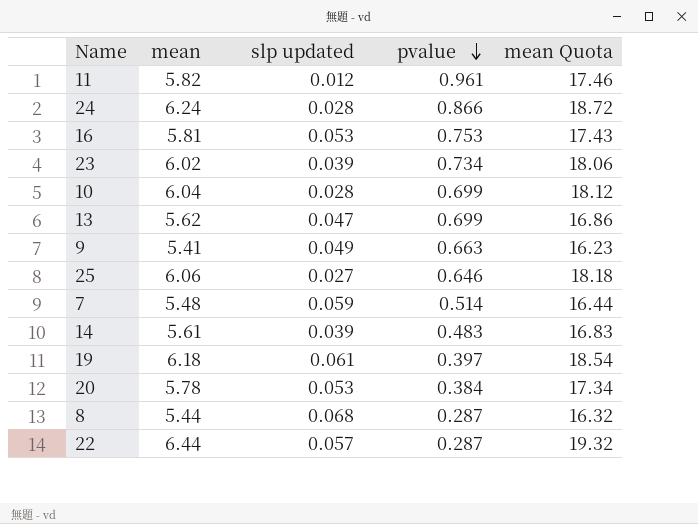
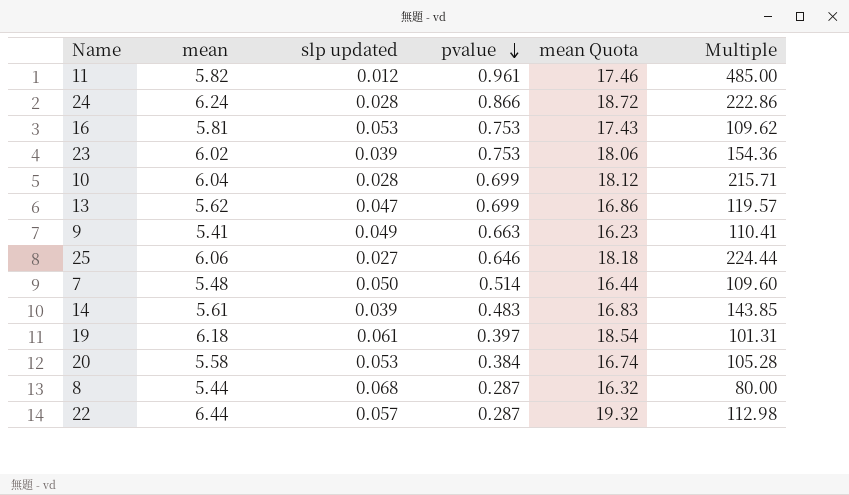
column Multiple | formula: none -> [mean] / [slp updated]
23 | pvalue: 0.734 -> 0.753
7 | slp updated: 0.059 -> 0.050
20 | mean: 5.78 -> 5.58
20 | mean Quota: 17.34 -> 16.74

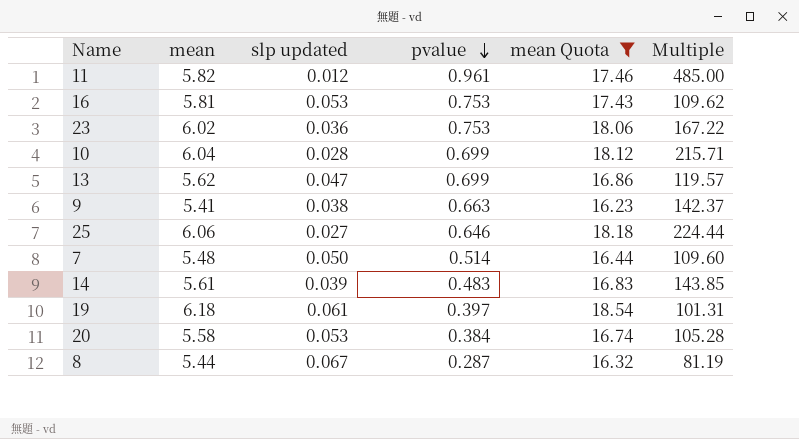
filter: none -> mean Quota <= 18.54
23 | slp updated: 0.039 -> 0.036
23 | Multiple: 154.36 -> 167.22
9 | slp updated: 0.049 -> 0.038
9 | Multiple: 110.41 -> 142.37
8 | slp updated: 0.068 -> 0.067
8 | Multiple: 80.00 -> 81.19

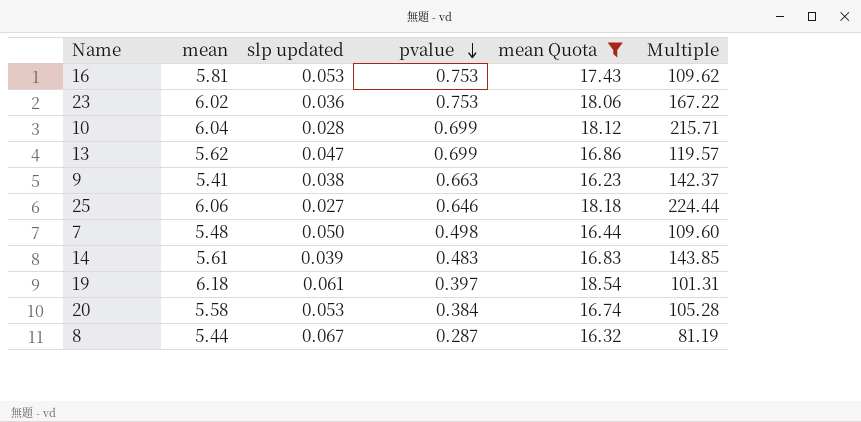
row 11: 5.82 | 0.012 | 0.961 | 17.46 | 485.00 -> none
7 | pvalue: 0.514 -> 0.498

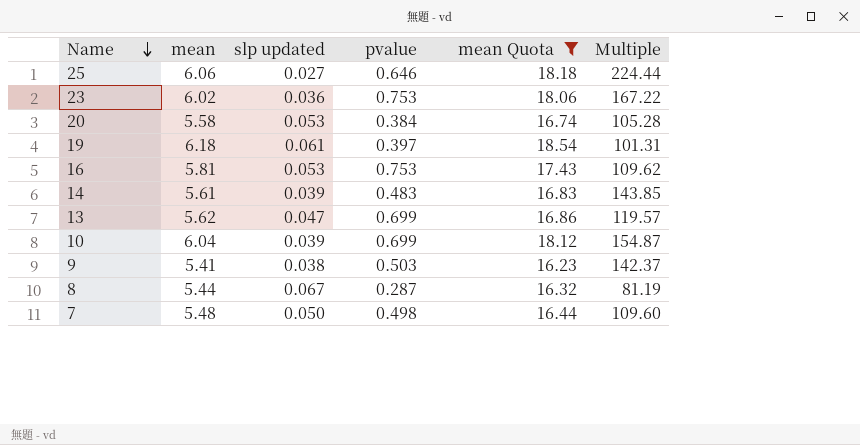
row order: pvalue descending -> Name descending
10 | slp updated: 0.028 -> 0.039
10 | Multiple: 215.71 -> 154.87
9 | pvalue: 0.663 -> 0.503

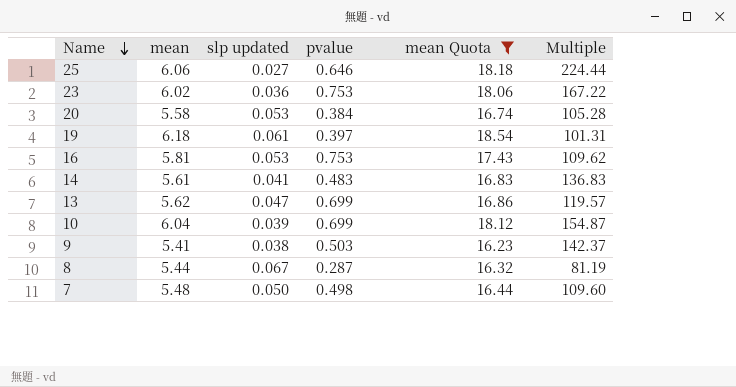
14 | slp updated: 0.039 -> 0.041
14 | Multiple: 143.85 -> 136.83

